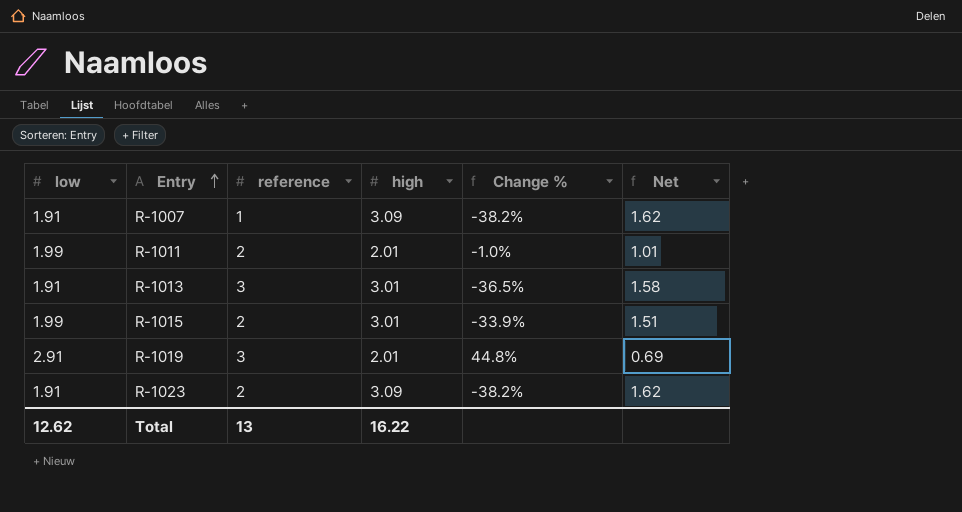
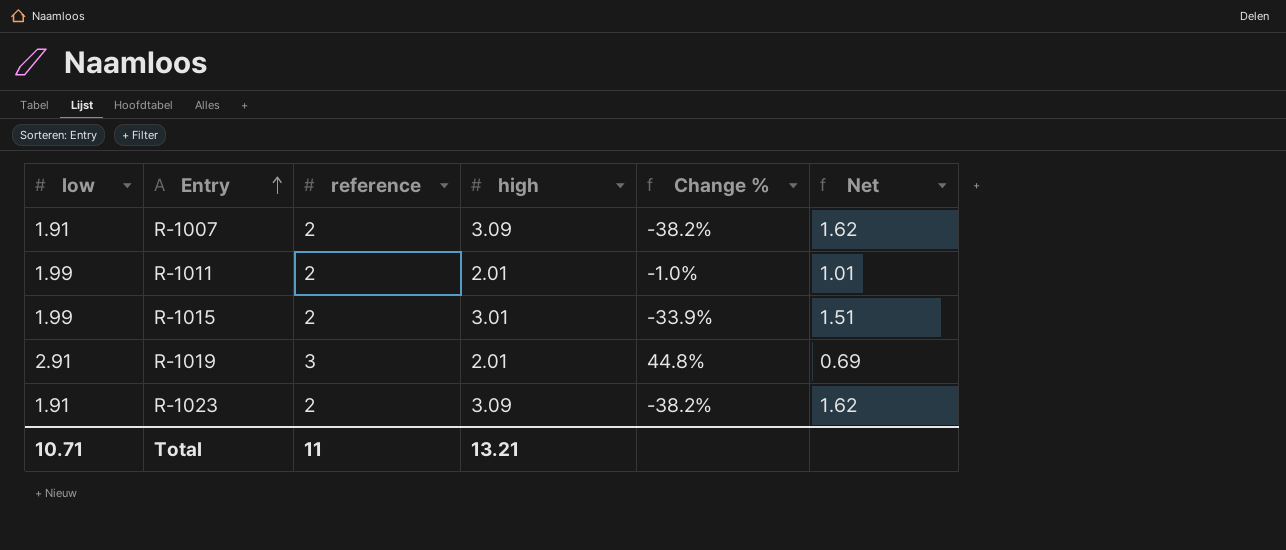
row R-1013: 1.91 | 3 | 3.01 | -36.5% | 1.58 -> none
R-1007 | reference: 1 -> 2
Total | low: 12.62 -> 10.71
Total | reference: 13 -> 11
Total | high: 16.22 -> 13.21

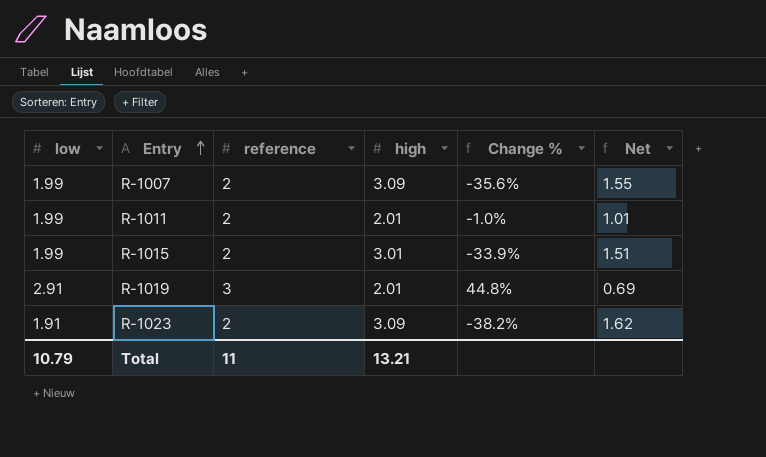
R-1007 | low: 1.91 -> 1.99
R-1007 | Change %: -38.2% -> -35.6%
R-1007 | Net: 1.62 -> 1.55
Total | low: 10.71 -> 10.79

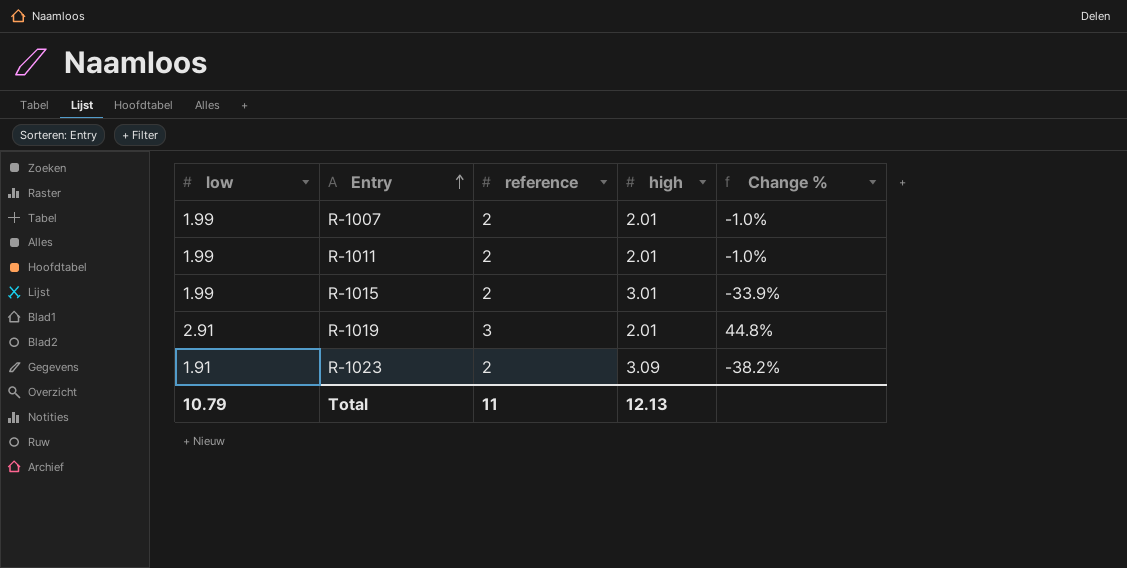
column Net | formula: [high] / [low] -> none
R-1007 | high: 3.09 -> 2.01
R-1007 | Change %: -35.6% -> -1.0%
Total | high: 13.21 -> 12.13

